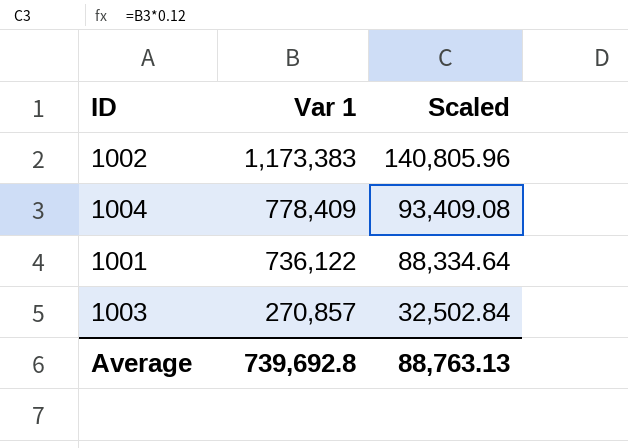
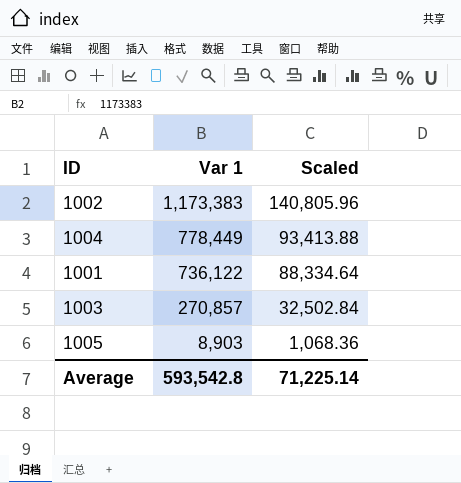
1004 | Var 1: 778,409 -> 778,449
1004 | Scaled: 93,409.08 -> 93,413.88
row 1005: none -> 8,903 | 1,068.36
Average | Var 1: 739,692.8 -> 593,542.8
Average | Scaled: 88,763.13 -> 71,225.14

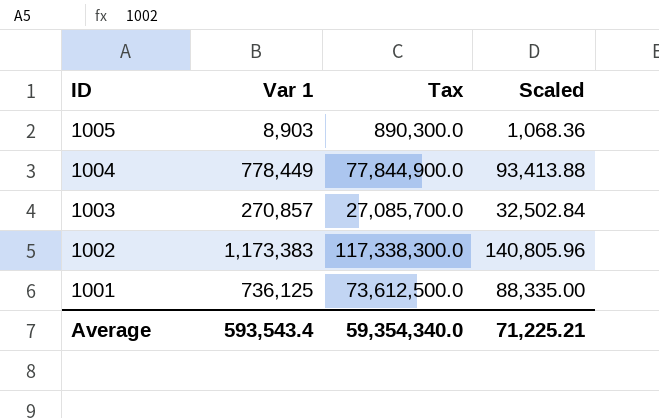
row order: Var 1 descending -> ID descending
column Tax | formula: none -> [Var 1] * 100
1001 | Var 1: 736,122 -> 736,125
1001 | Scaled: 88,334.64 -> 88,335.00
Average | Var 1: 593,542.8 -> 593,543.4
Average | Scaled: 71,225.14 -> 71,225.21

